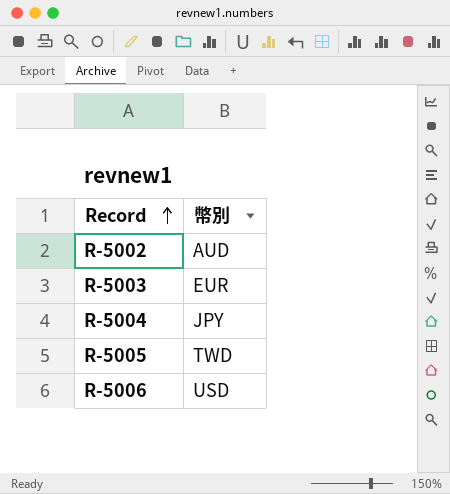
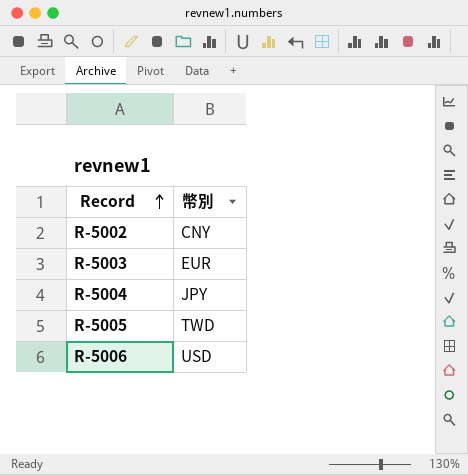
R-5002 | 幣別: AUD -> CNY

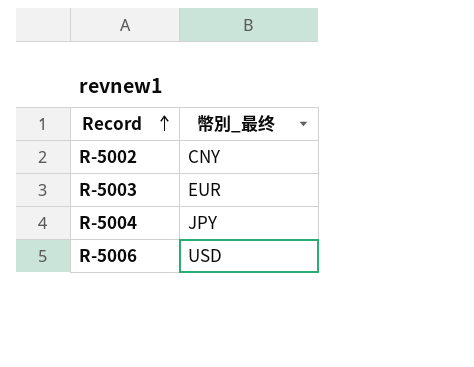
column name: 幣別 -> 幣別_最终
row R-5005: TWD -> none

